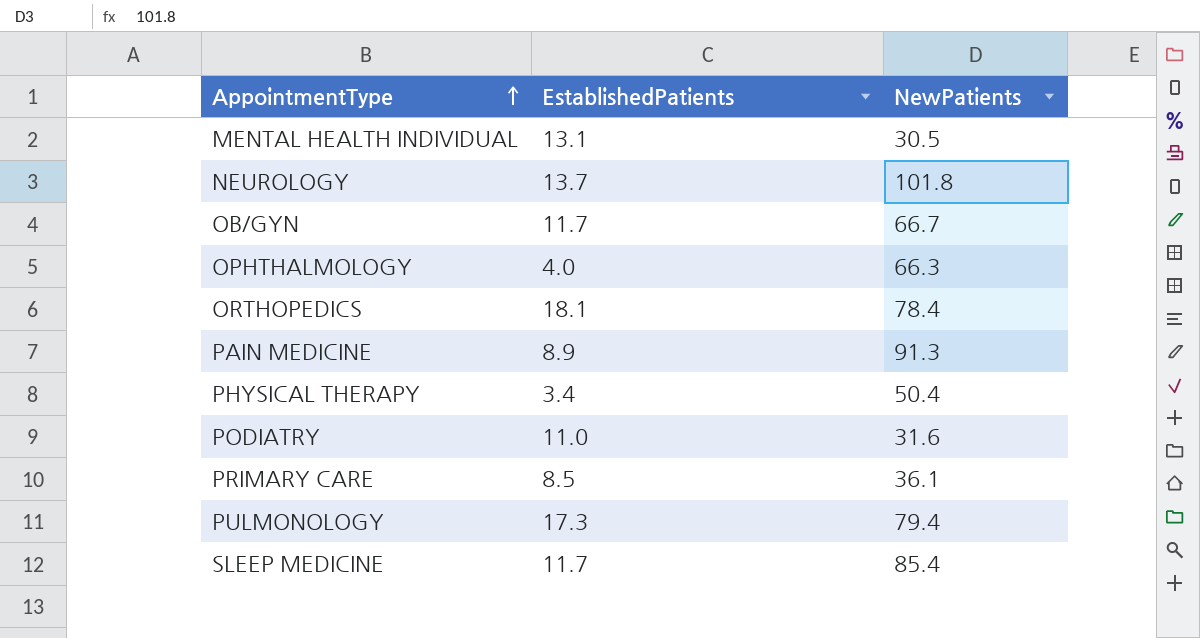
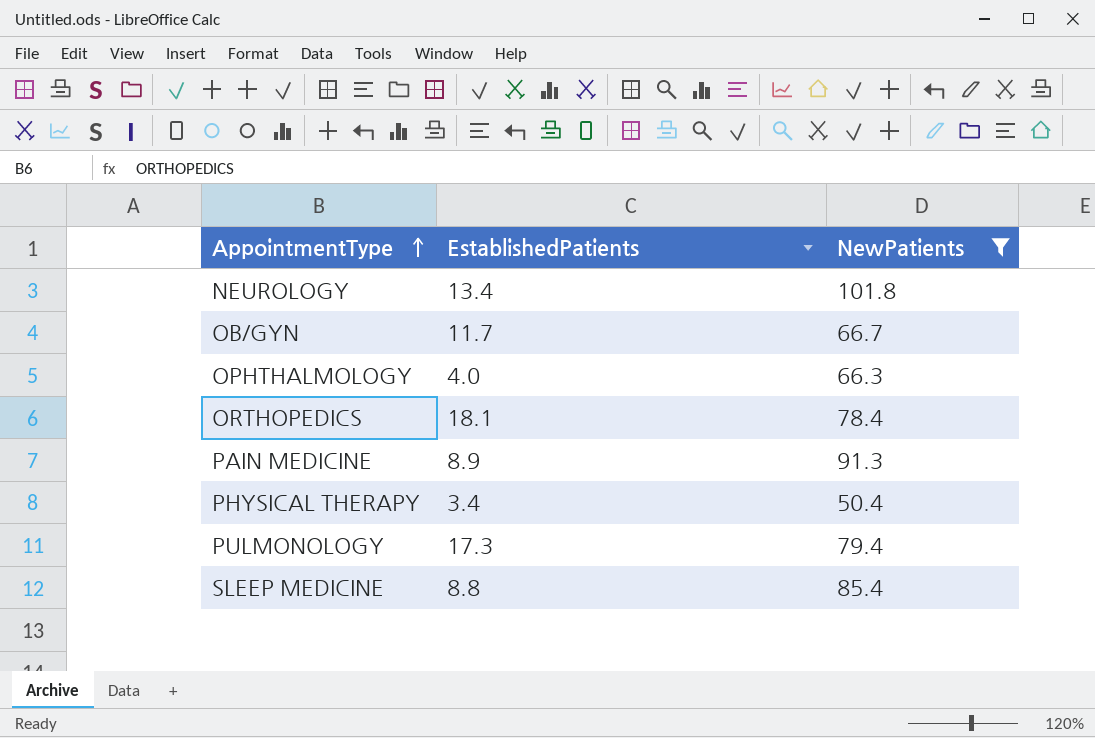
filter: none -> NewPatients >= 50.4
NEUROLOGY | EstablishedPatients: 13.7 -> 13.4
SLEEP MEDICINE | EstablishedPatients: 11.7 -> 8.8

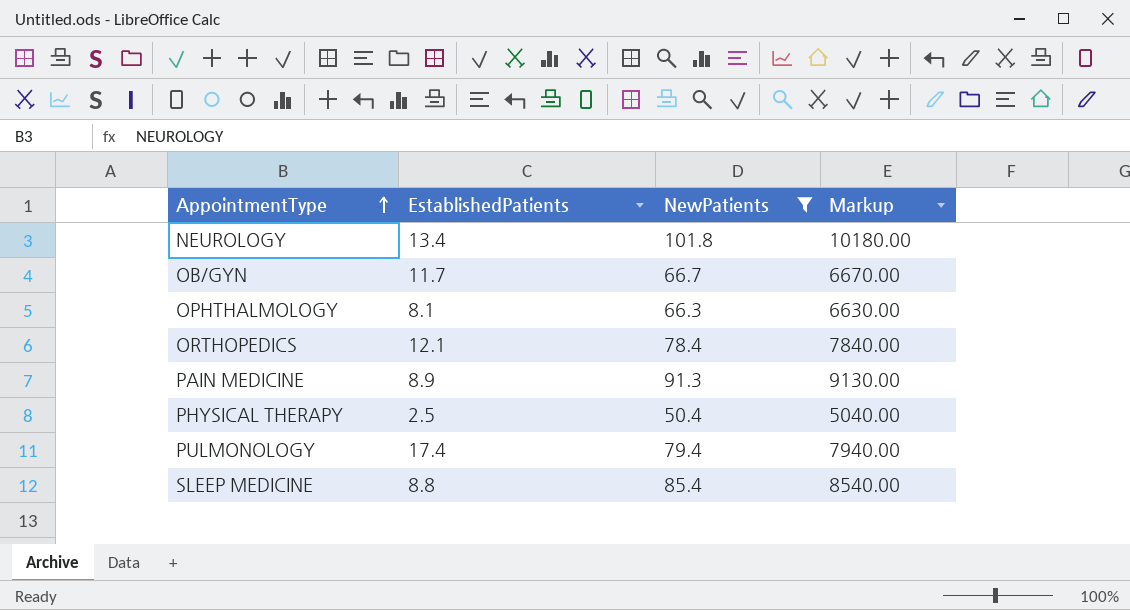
column Markup | formula: none -> [NewPatients] * 100
OPHTHALMOLOGY | EstablishedPatients: 4.0 -> 8.1
ORTHOPEDICS | EstablishedPatients: 18.1 -> 12.1
PHYSICAL THERAPY | EstablishedPatients: 3.4 -> 2.5
PULMONOLOGY | EstablishedPatients: 17.3 -> 17.4

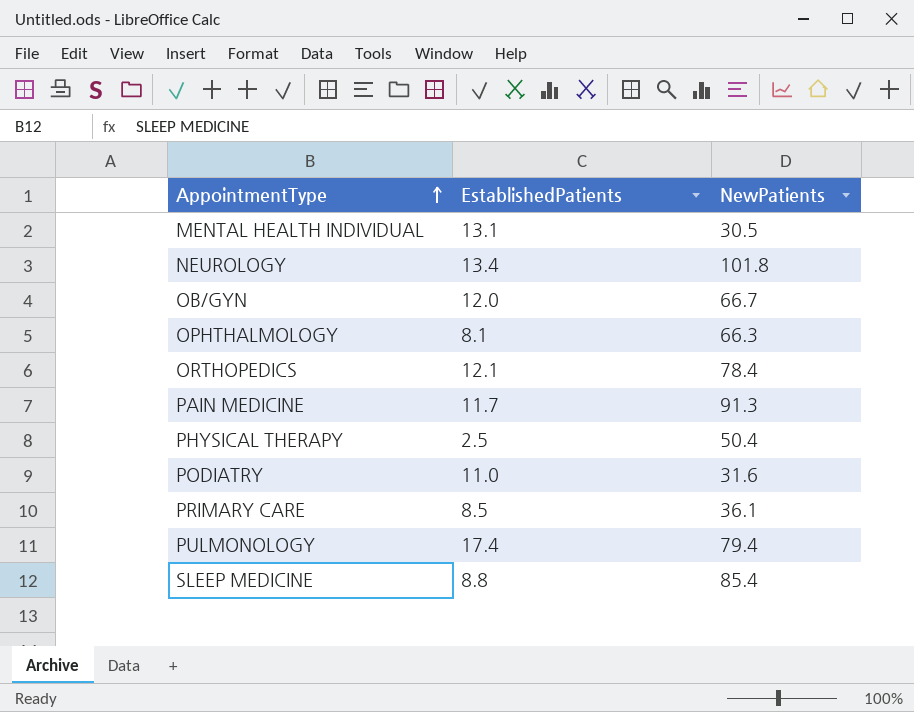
filter: NewPatients >= 50.4 -> none
column Markup | formula: [NewPatients] * 100 -> none
OB/GYN | EstablishedPatients: 11.7 -> 12.0
PAIN MEDICINE | EstablishedPatients: 8.9 -> 11.7

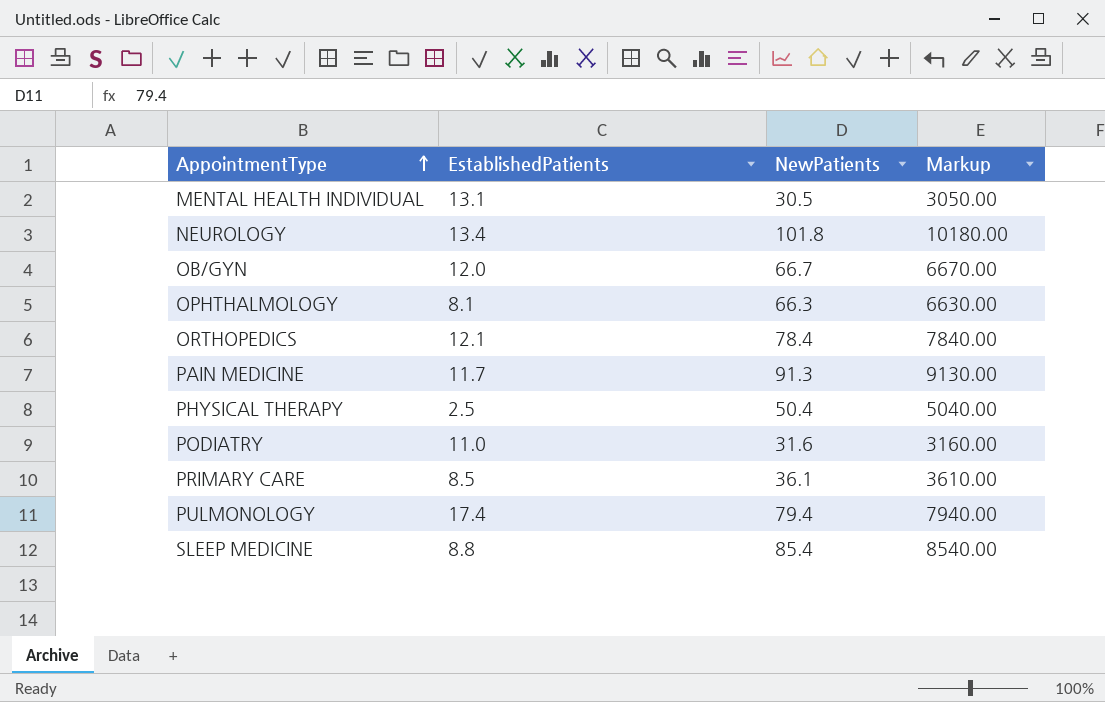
column Markup | formula: none -> [NewPatients] * 100

